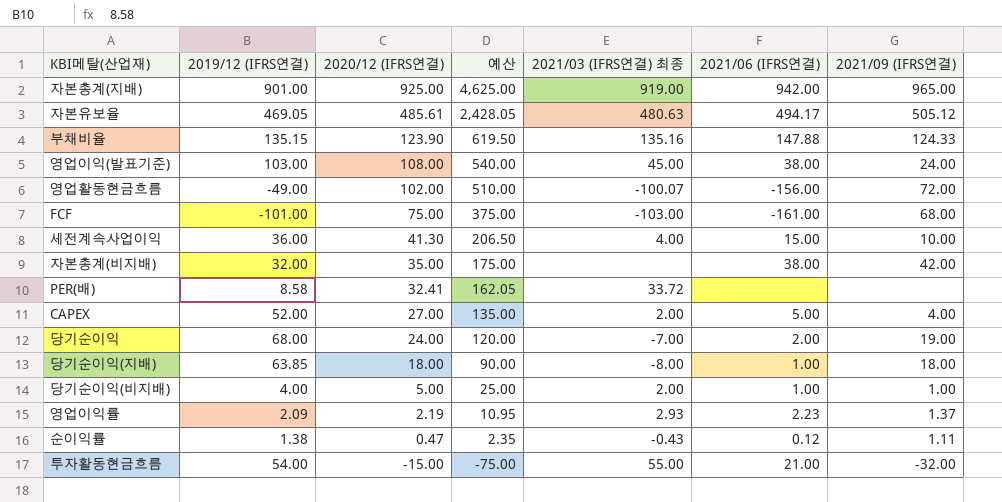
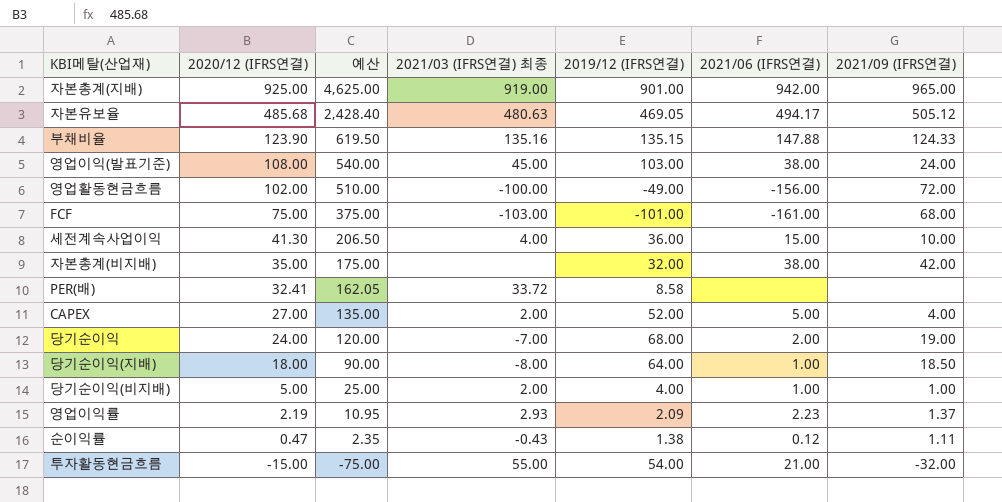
column 2019/12 (IFRS연결) | position: 2 -> 5
자본유보율 | 2020/12 (IFRS연결): 485.61 -> 485.68
자본유보율 | 예산: 2,428.05 -> 2,428.40
영업활동현금흐름 | 2021/03 (IFRS연결) 최종: -100.07 -> -100.00
당기순이익(지배) | 2019/12 (IFRS연결): 63.85 -> 64.00
당기순이익(지배) | 2021/09 (IFRS연결): 18.00 -> 18.50

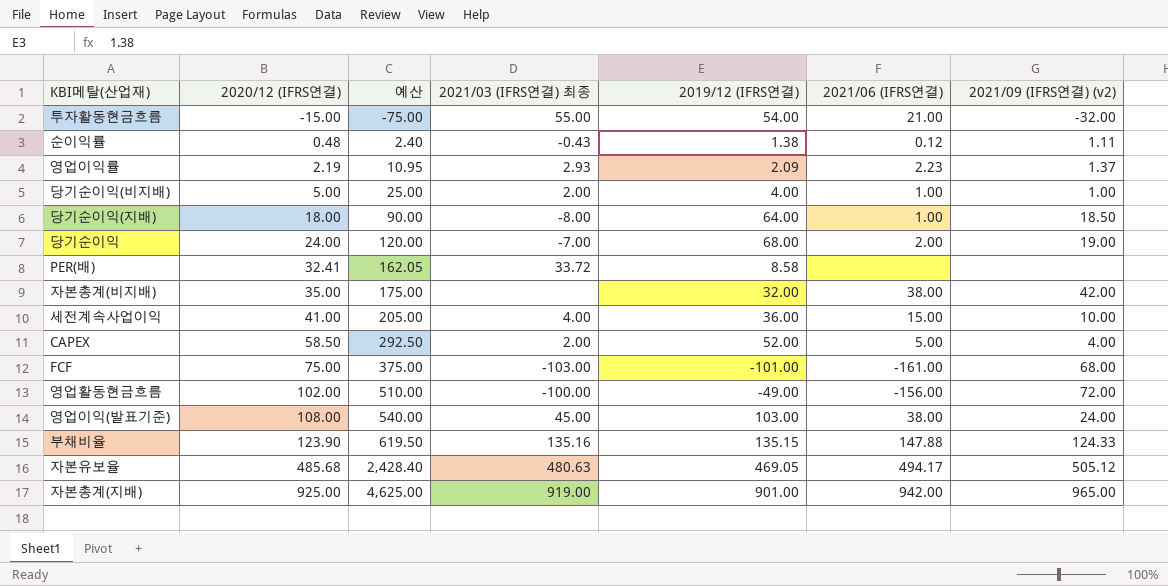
row order: 2020/12 (IFRS연결) descending -> 2020/12 (IFRS연결) ascending
column name: 2021/09 (IFRS연결) -> 2021/09 (IFRS연결) (v2)
순이익률 | 2020/12 (IFRS연결): 0.47 -> 0.48
순이익률 | 예산: 2.35 -> 2.40
세전계속사업이익 | 2020/12 (IFRS연결): 41.30 -> 41.00
세전계속사업이익 | 예산: 206.50 -> 205.00
CAPEX | 2020/12 (IFRS연결): 27.00 -> 58.50
CAPEX | 예산: 135.00 -> 292.50

